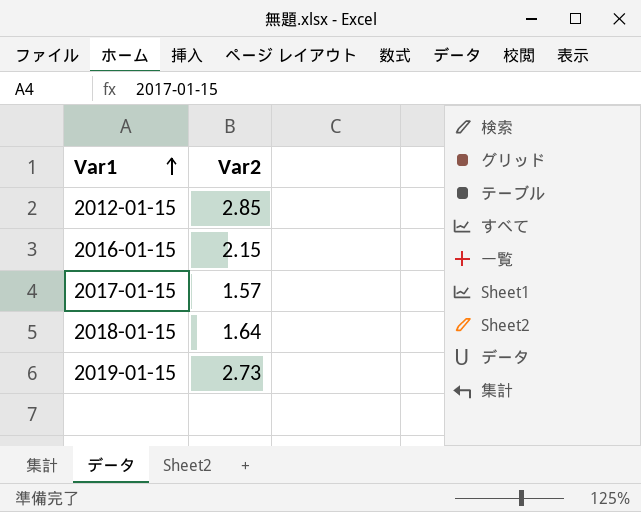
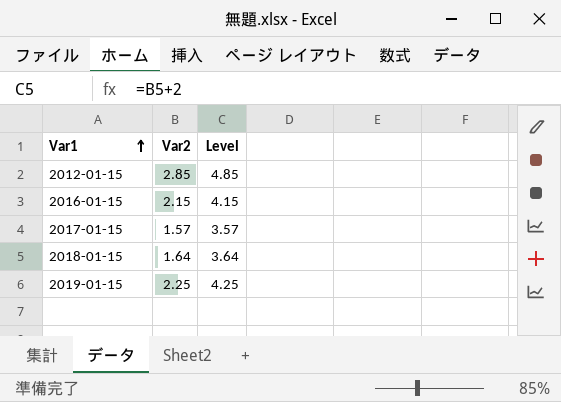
column Level | formula: none -> [Var2] + 2
2019-01-15 | Var2: 2.73 -> 2.25

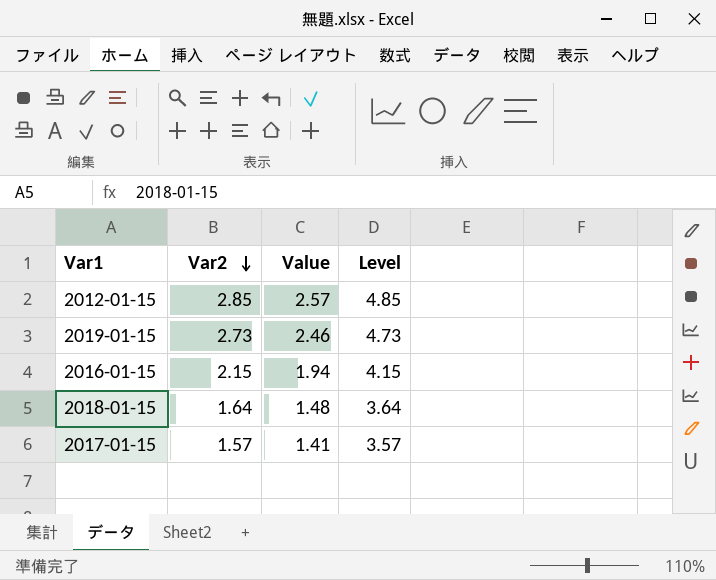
row order: Var1 ascending -> Var2 descending
column Value | formula: none -> [Var2] * 0.9
2019-01-15 | Var2: 2.25 -> 2.73
2019-01-15 | Level: 4.25 -> 4.73

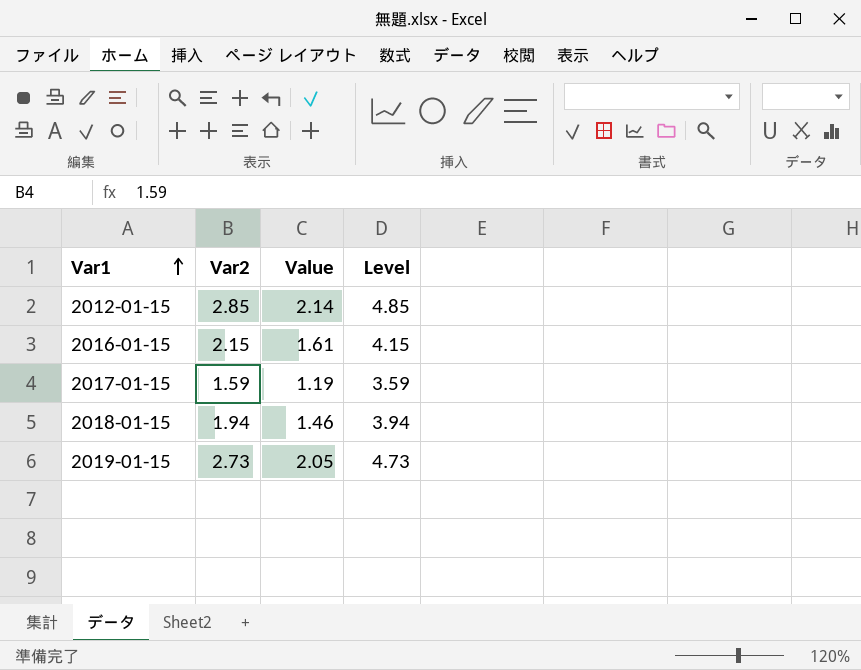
row order: Var2 descending -> Var1 ascending
column Value | formula: [Var2] * 0.9 -> [Var2] * 0.75
2017-01-15 | Var2: 1.57 -> 1.59
2017-01-15 | Level: 3.57 -> 3.59
2018-01-15 | Var2: 1.64 -> 1.94
2018-01-15 | Level: 3.64 -> 3.94

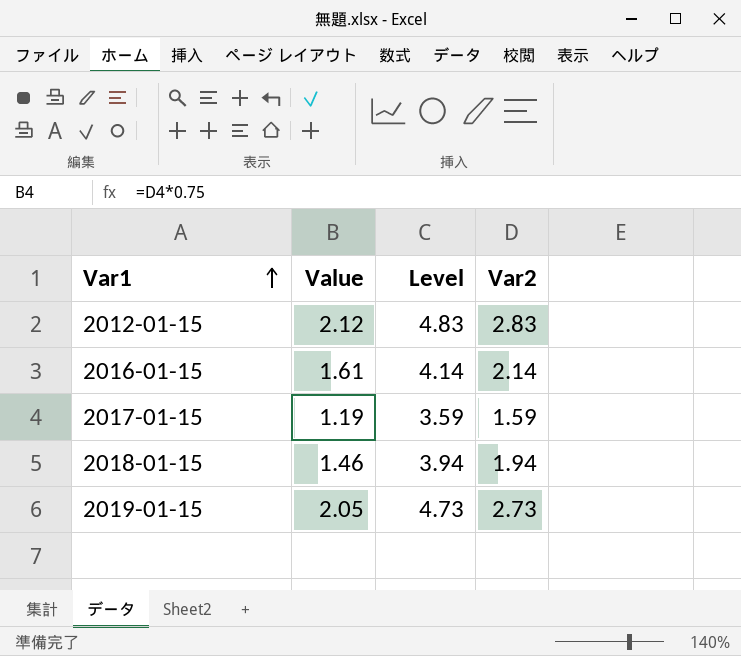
column Var2 | position: 2 -> 4
2012-01-15 | Value: 2.14 -> 2.12
2012-01-15 | Level: 4.85 -> 4.83
2012-01-15 | Var2: 2.85 -> 2.83
2016-01-15 | Level: 4.15 -> 4.14
2016-01-15 | Var2: 2.15 -> 2.14

